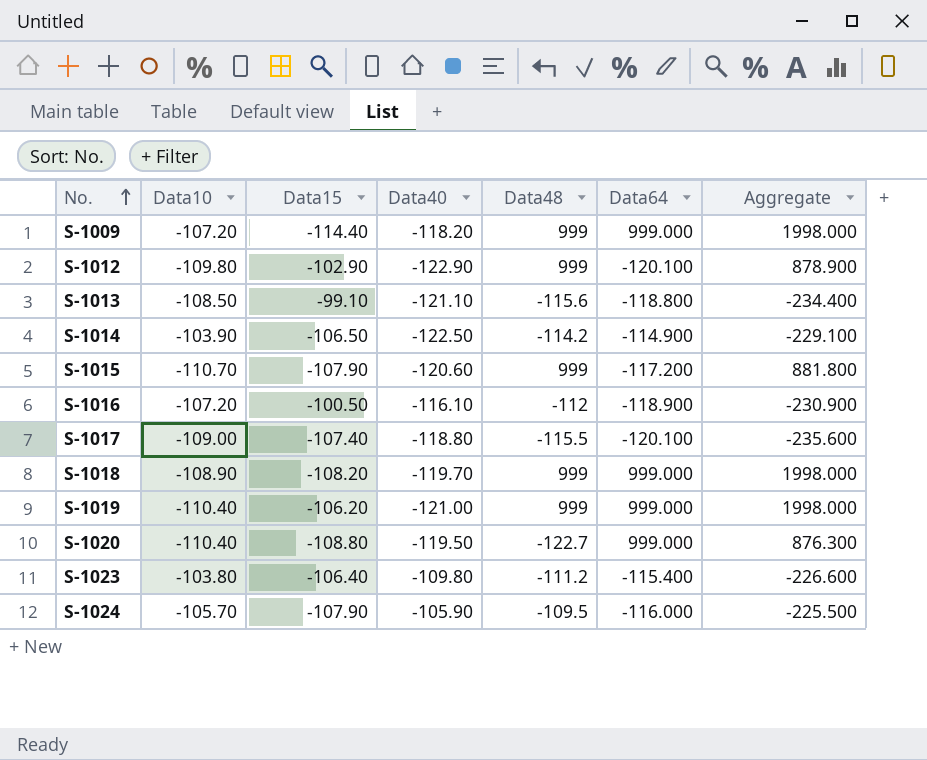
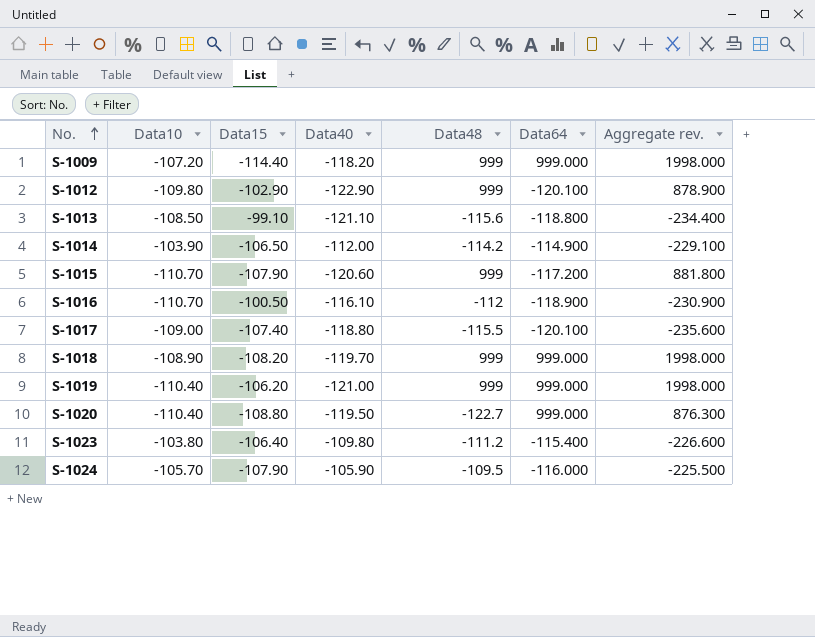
column name: Aggregate -> Aggregate rev.
S-1014 | Data40: -122.50 -> -112.00
S-1016 | Data10: -107.20 -> -110.70

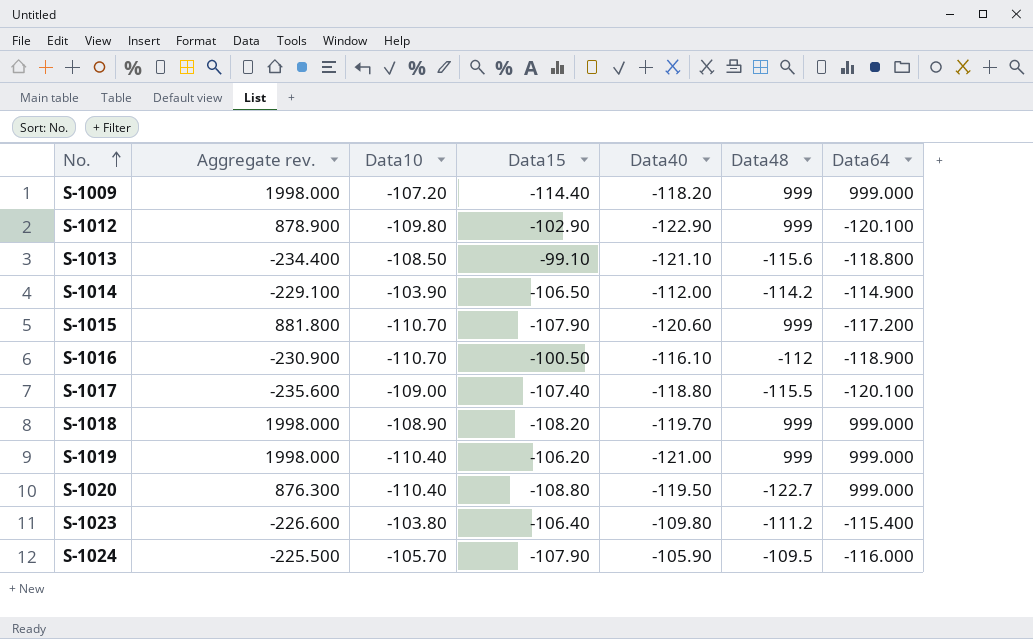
column Aggregate rev. | position: 7 -> 2

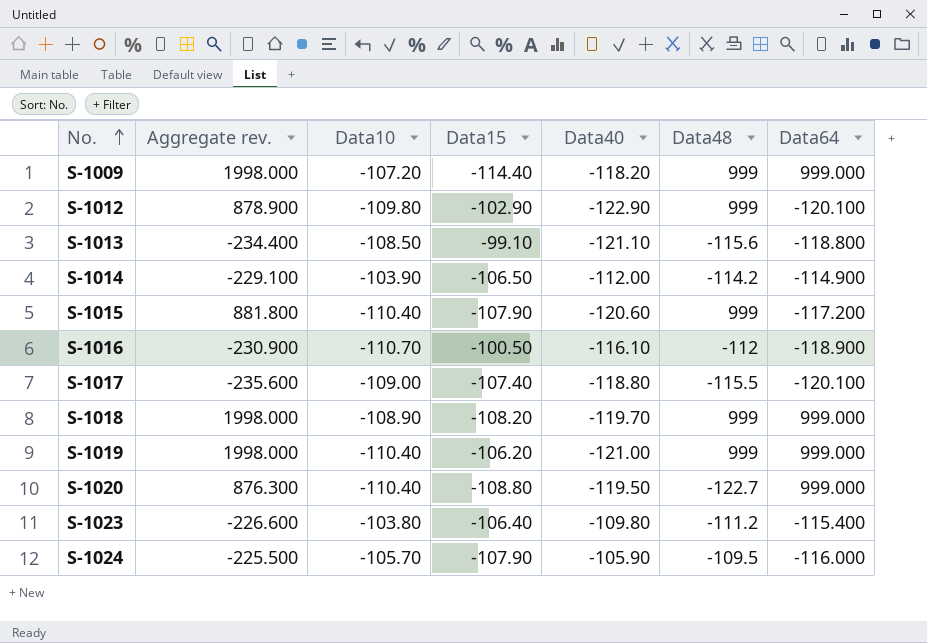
S-1015 | Data10: -110.70 -> -110.40

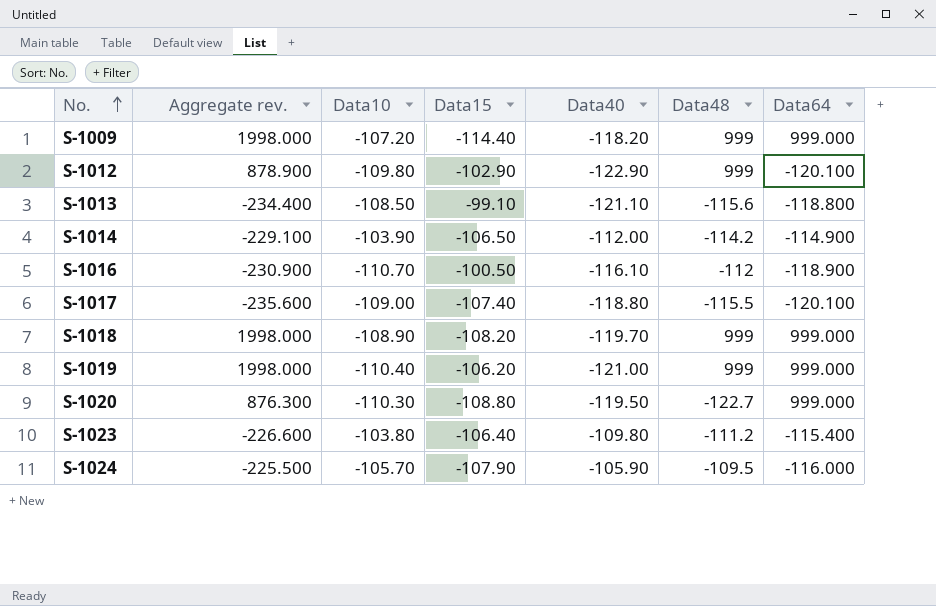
row S-1015: 881.800 | -110.40 | -107.90 | -120.60 | 999 | -117.200 -> none
S-1020 | Data10: -110.40 -> -110.30

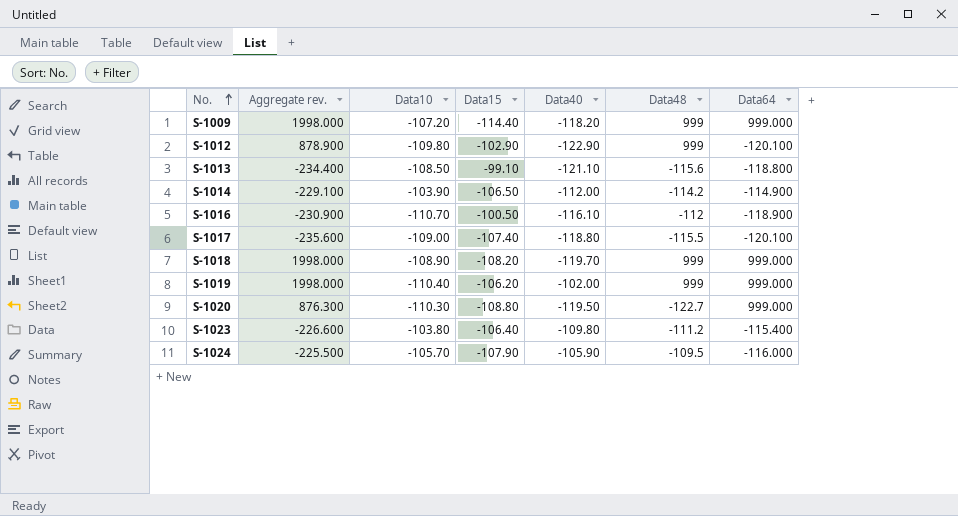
S-1019 | Data40: -121.00 -> -102.00

